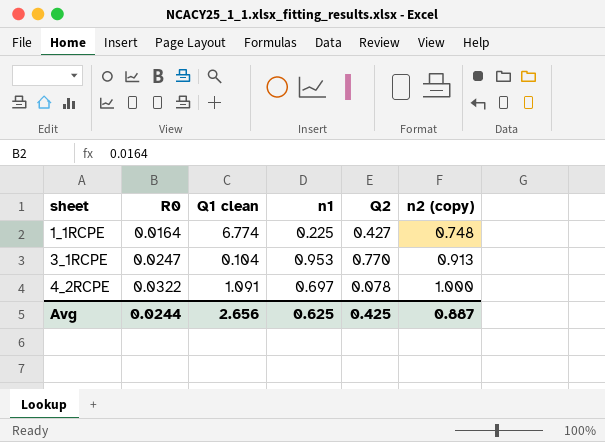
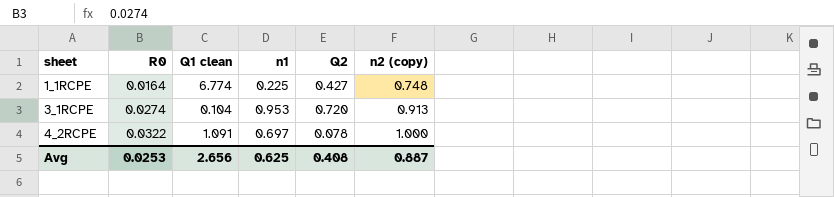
3_1RCPE | R0: 0.0247 -> 0.0274
3_1RCPE | Q2: 0.770 -> 0.720
Avg | R0: 0.0244 -> 0.0253
Avg | Q2: 0.425 -> 0.408

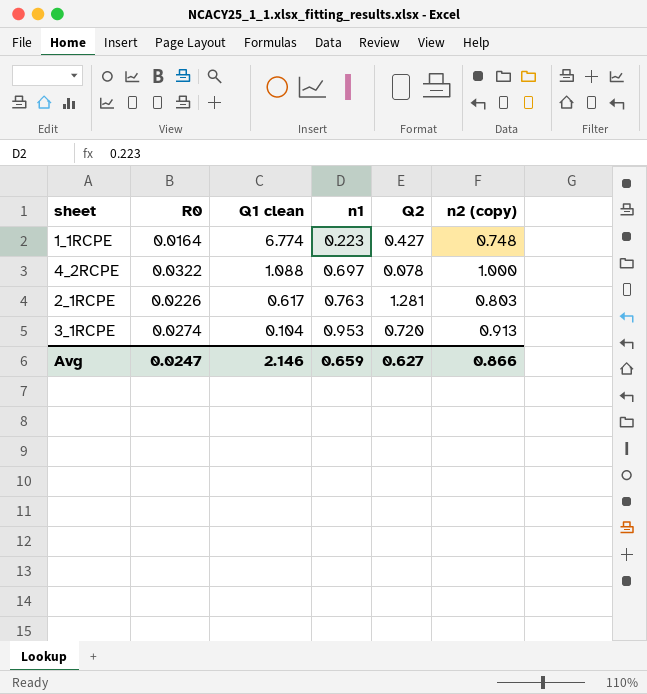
row order: sheet ascending -> Q1 clean descending
1_1RCPE | n1: 0.225 -> 0.223
4_2RCPE | Q1 clean: 1.091 -> 1.088
row 2_1RCPE: none -> 0.0226 | 0.617 | 0.763 | 1.281 | 0.803
Avg | R0: 0.0253 -> 0.0247
Avg | Q1 clean: 2.656 -> 2.146
Avg | n1: 0.625 -> 0.659
Avg | Q2: 0.408 -> 0.627
Avg | n2 (copy): 0.887 -> 0.866

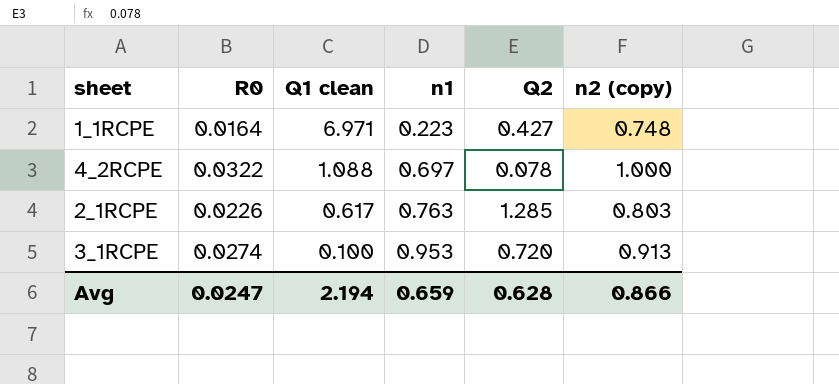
1_1RCPE | Q1 clean: 6.774 -> 6.971
2_1RCPE | Q2: 1.281 -> 1.285
3_1RCPE | Q1 clean: 0.104 -> 0.100
Avg | Q1 clean: 2.146 -> 2.194
Avg | Q2: 0.627 -> 0.628

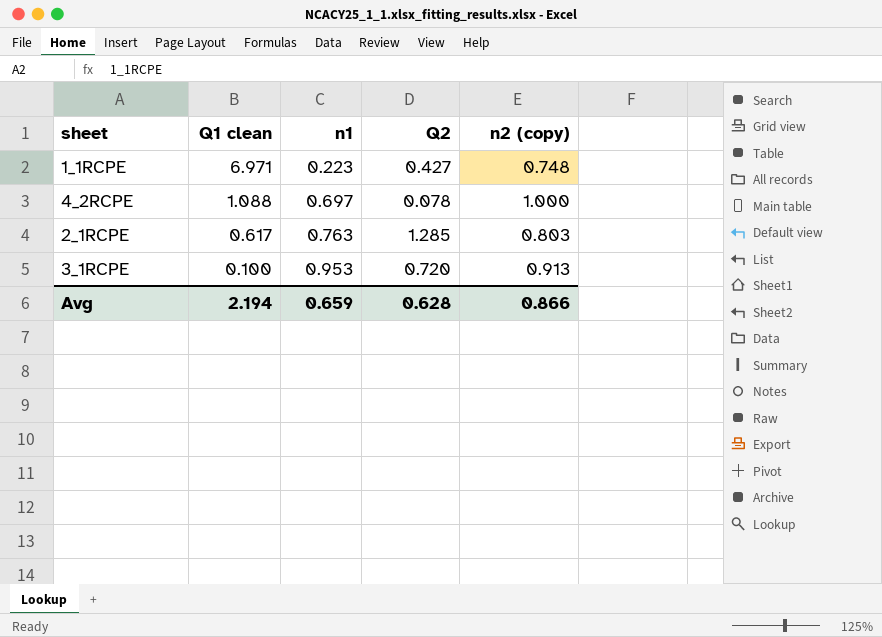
column R0 | position: 2 -> none

